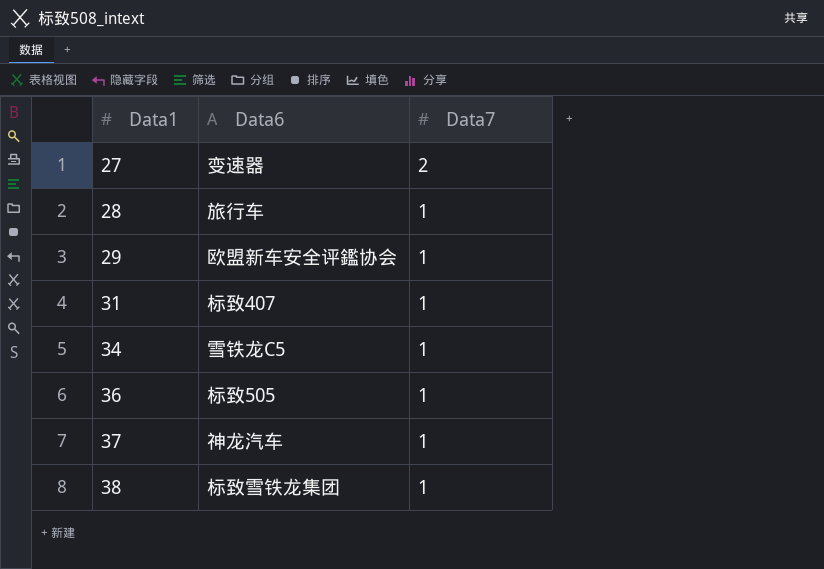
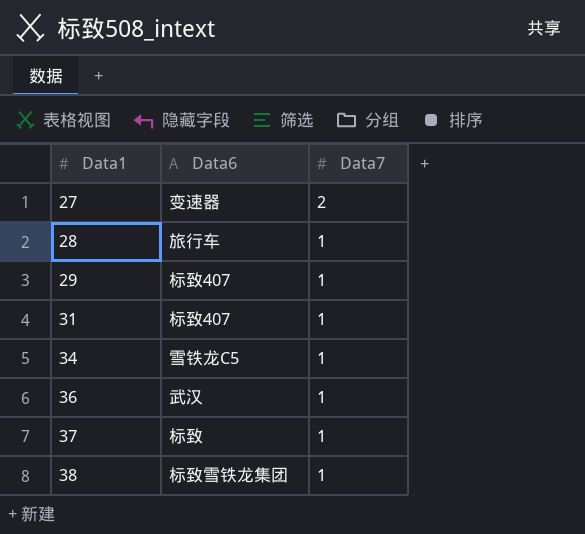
29 | Data6: 欧盟新车安全评鑑协会 -> 标致407
36 | Data6: 标致505 -> 武汉
37 | Data6: 神龙汽车 -> 标致

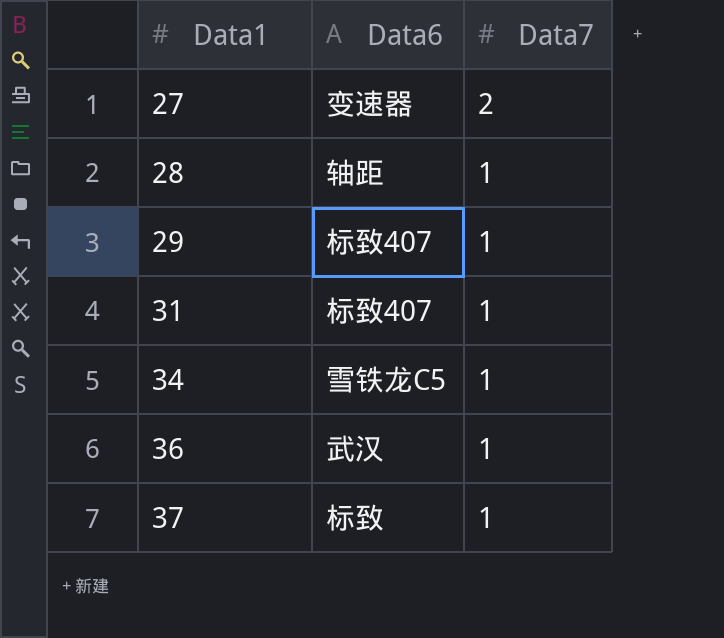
row 38: 标致雪铁龙集团 | 1 -> none
28 | Data6: 旅行车 -> 轴距

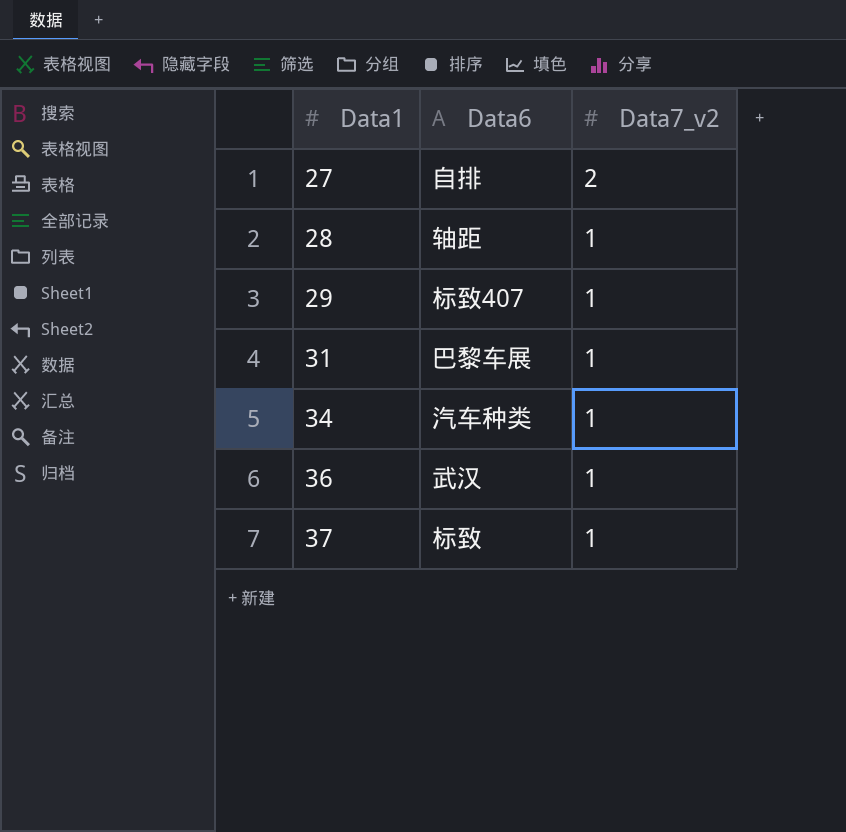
column name: Data7 -> Data7_v2
27 | Data6: 变速器 -> 自排
31 | Data6: 标致407 -> 巴黎车展
34 | Data6: 雪铁龙C5 -> 汽车种类

